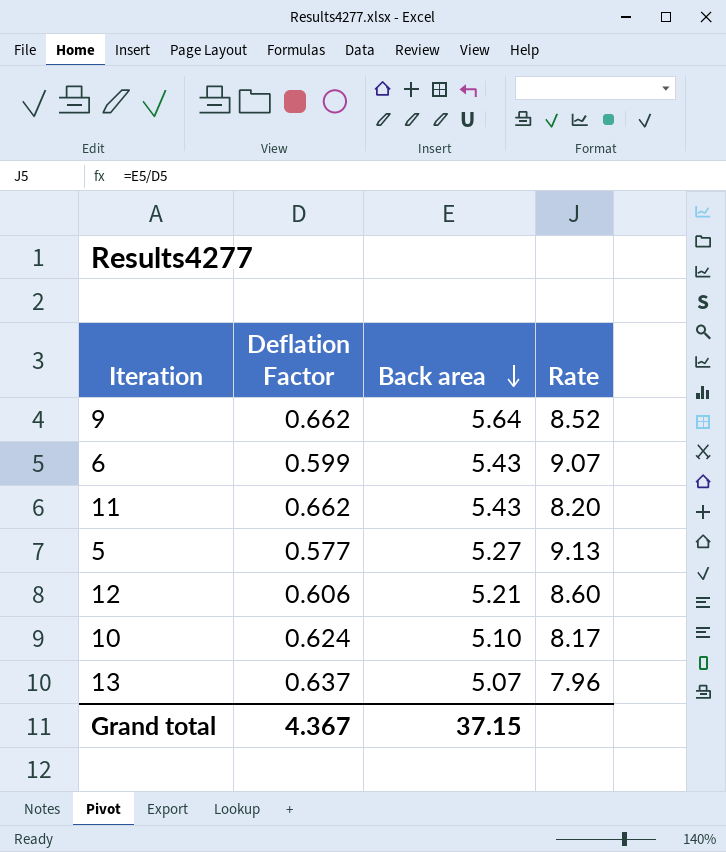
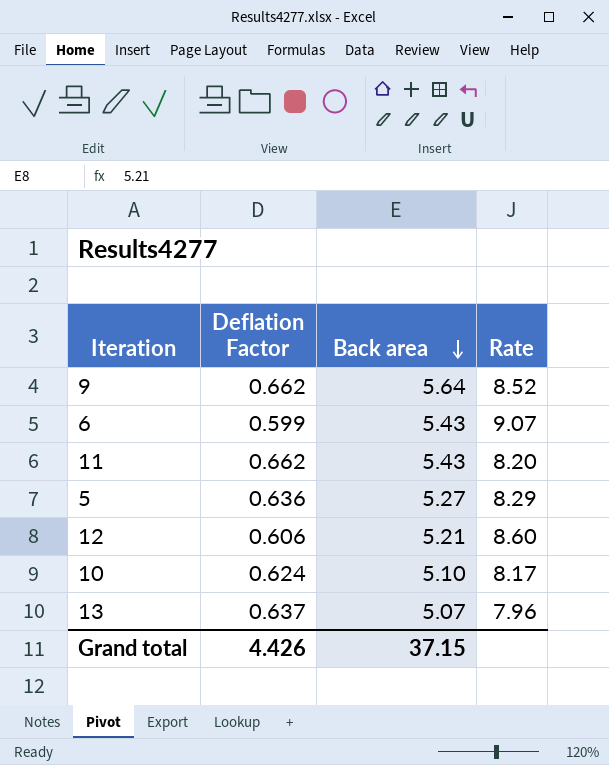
5 | Deflation Factor: 0.577 -> 0.636
5 | Rate: 9.13 -> 8.29
Grand total | Deflation Factor: 4.367 -> 4.426

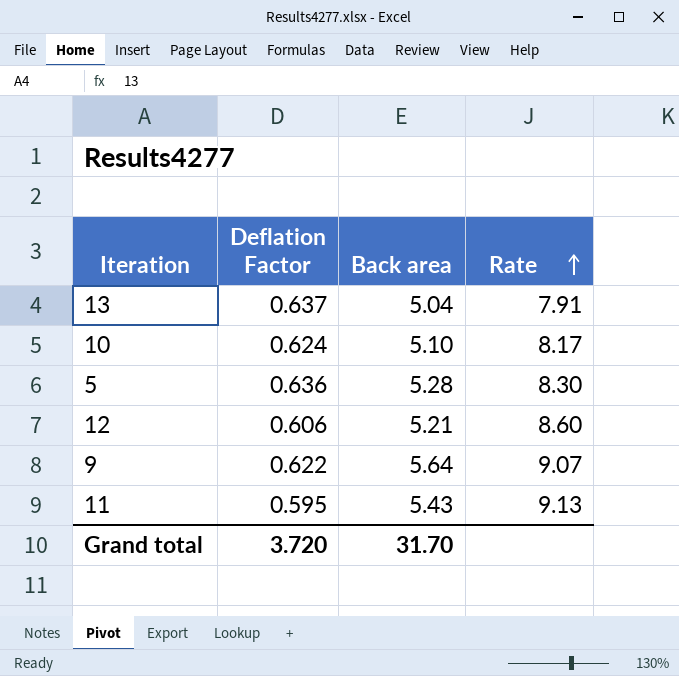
row order: Back area descending -> Rate ascending
row 6: 0.599 | 5.43 | 9.07 -> none
13 | Back area: 5.07 -> 5.04
13 | Rate: 7.96 -> 7.91
5 | Back area: 5.27 -> 5.28
5 | Rate: 8.29 -> 8.30
9 | Deflation Factor: 0.662 -> 0.622
9 | Rate: 8.52 -> 9.07
11 | Deflation Factor: 0.662 -> 0.595
11 | Rate: 8.20 -> 9.13
Grand total | Deflation Factor: 4.426 -> 3.720
Grand total | Back area: 37.15 -> 31.70

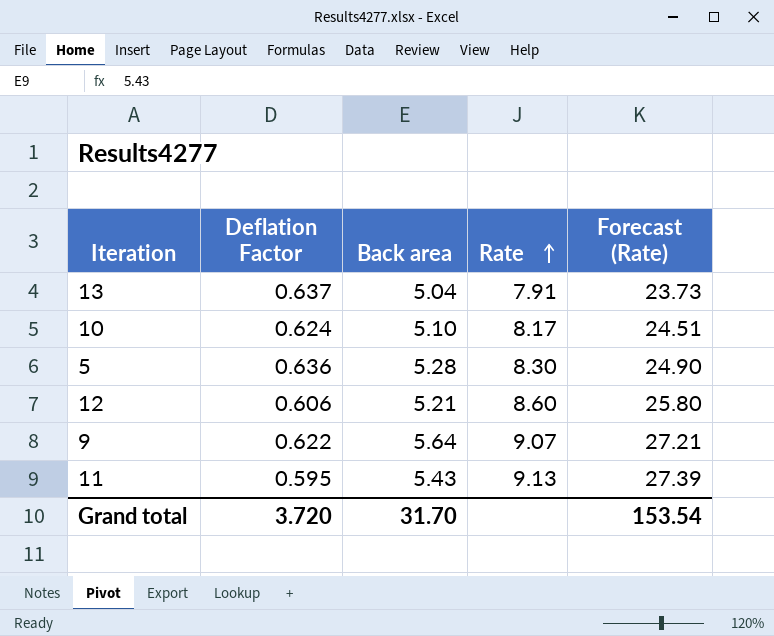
column Forecast (Rate) | formula: none -> [Rate] * 3

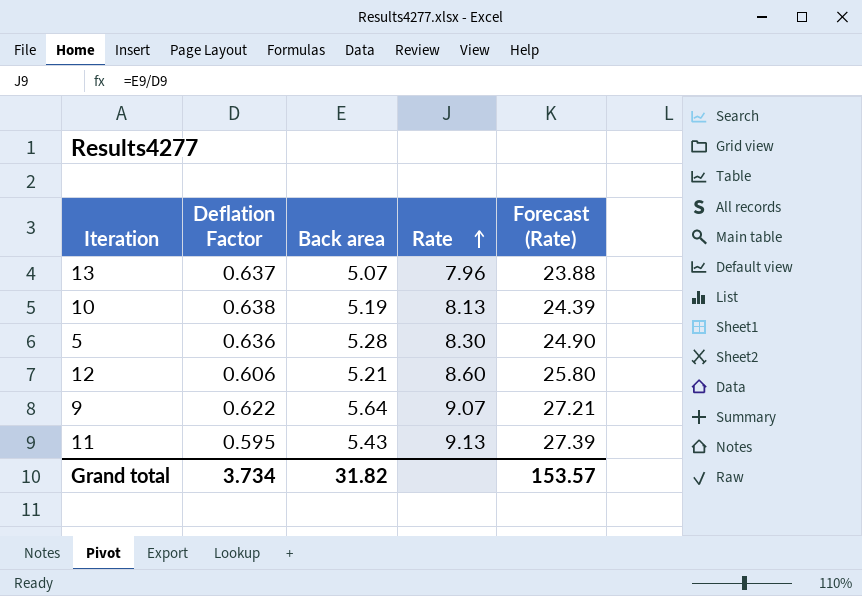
13 | Back area: 5.04 -> 5.07
13 | Rate: 7.91 -> 7.96
13 | Forecast (Rate): 23.73 -> 23.88
10 | Deflation Factor: 0.624 -> 0.638
10 | Back area: 5.10 -> 5.19
10 | Rate: 8.17 -> 8.13
10 | Forecast (Rate): 24.51 -> 24.39
Grand total | Deflation Factor: 3.720 -> 3.734
Grand total | Back area: 31.70 -> 31.82
Grand total | Forecast (Rate): 153.54 -> 153.57

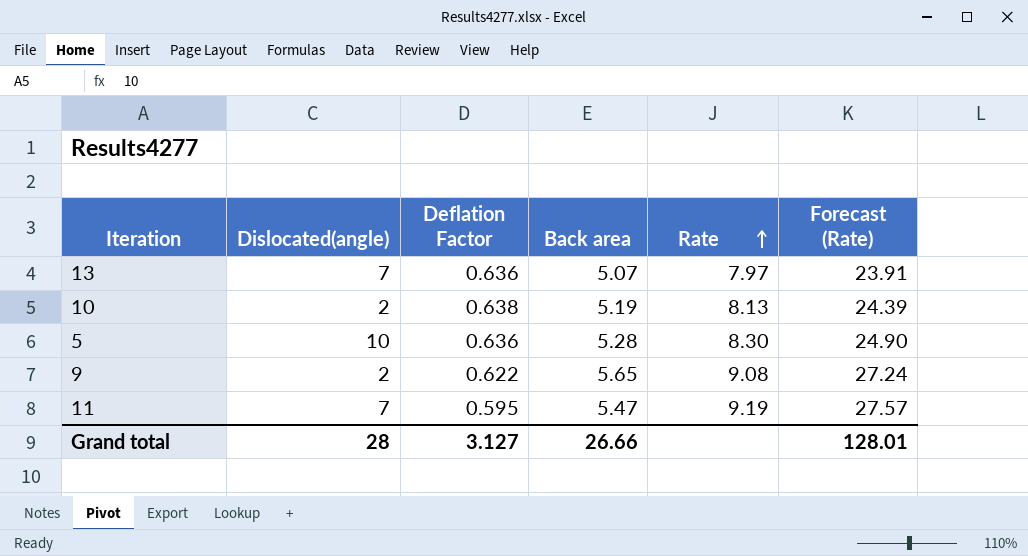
column Dislocated(angle) | position: none -> 2
row 12: 0.606 | 5.21 | 8.60 | 25.80 -> none
13 | Deflation Factor: 0.637 -> 0.636
13 | Rate: 7.96 -> 7.97
13 | Forecast (Rate): 23.88 -> 23.91
9 | Back area: 5.64 -> 5.65
9 | Rate: 9.07 -> 9.08
9 | Forecast (Rate): 27.21 -> 27.24
11 | Back area: 5.43 -> 5.47
11 | Rate: 9.13 -> 9.19
11 | Forecast (Rate): 27.39 -> 27.57
Grand total | Deflation Factor: 3.734 -> 3.127
Grand total | Back area: 31.82 -> 26.66
Grand total | Forecast (Rate): 153.57 -> 128.01

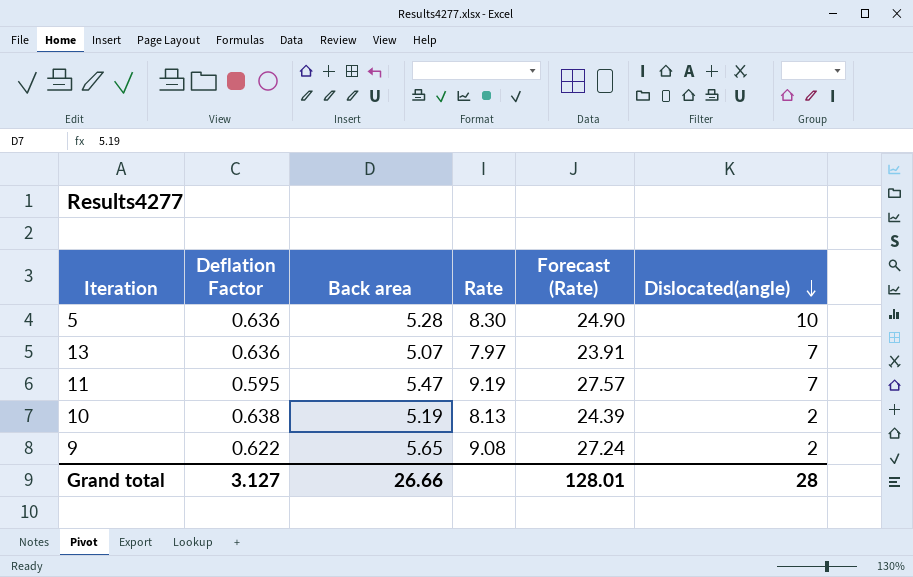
row order: Rate ascending -> Dislocated(angle) descending
column Dislocated(angle) | position: 2 -> 6

